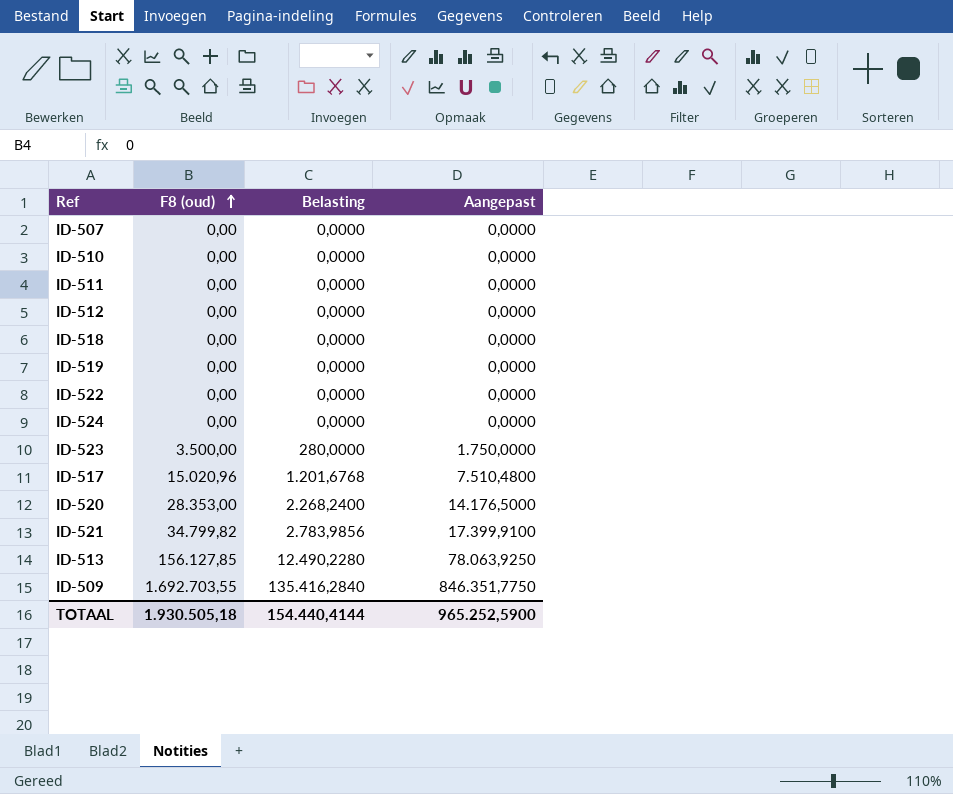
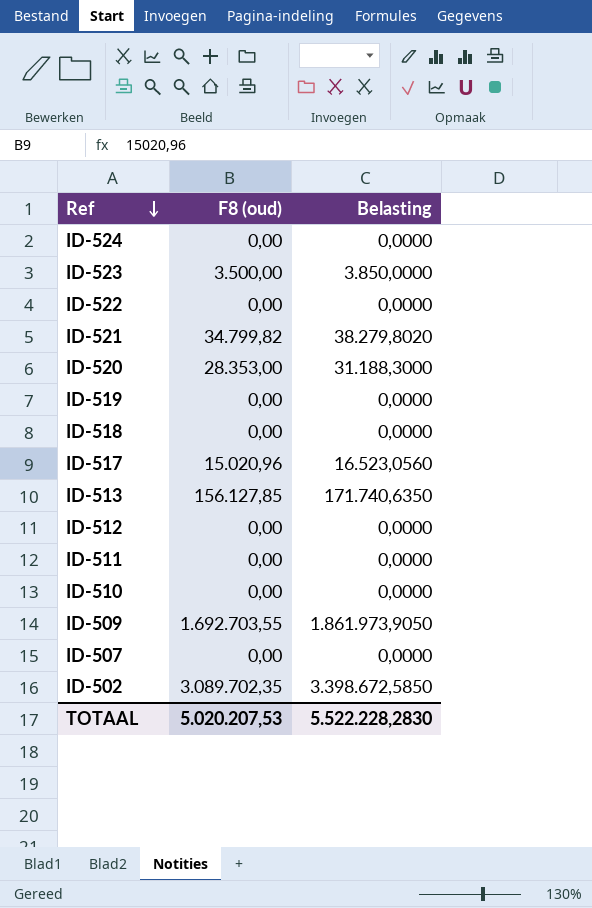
row order: F8 (oud) ascending -> Ref descending
column Aangepast | formula: [F8 (oud)] * 0,5 -> none
column Belasting | formula: [F8 (oud)] * 0,08 -> [F8 (oud)] * 1,1
row ID-502: none -> 3.089.702,35 | 3.398.672,5850
TOTAAL | F8 (oud): 1.930.505,18 -> 5.020.207,53
TOTAAL | Belasting: 154.440,4144 -> 5.522.228,2830

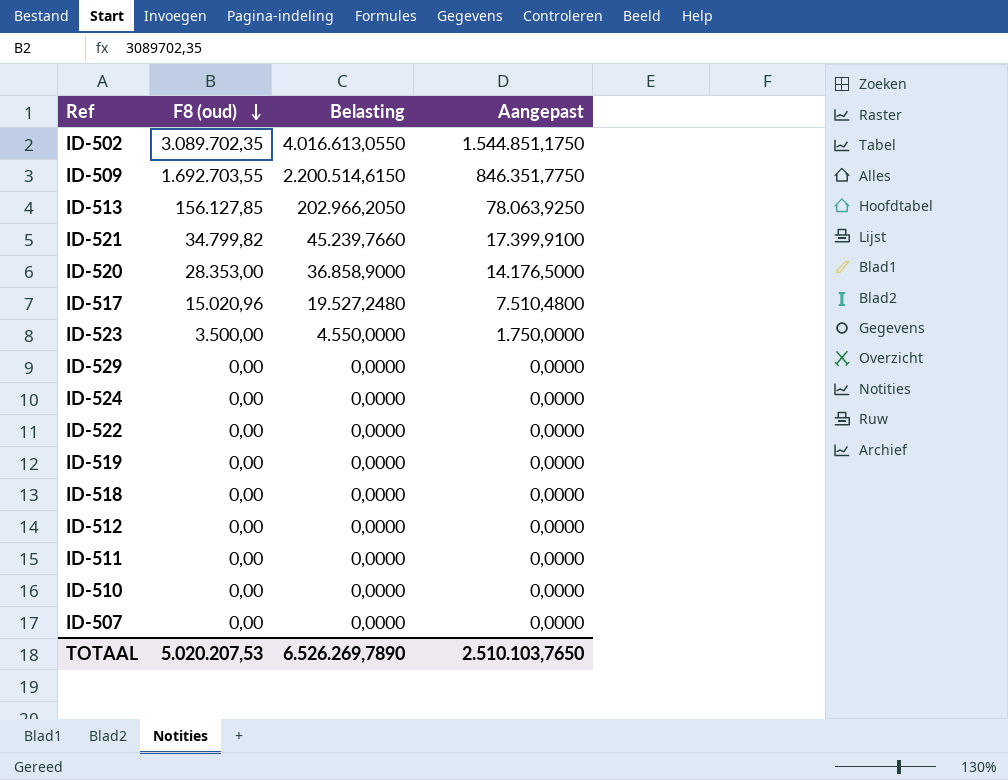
row order: Ref descending -> F8 (oud) descending
column Belasting | formula: [F8 (oud)] * 1,1 -> [F8 (oud)] * 1,3
column Aangepast | formula: none -> [F8 (oud)] * 0,5
row ID-529: none -> 0,00 | 0,0000 | 0,0000
TOTAAL | Belasting: 5.522.228,2830 -> 6.526.269,7890

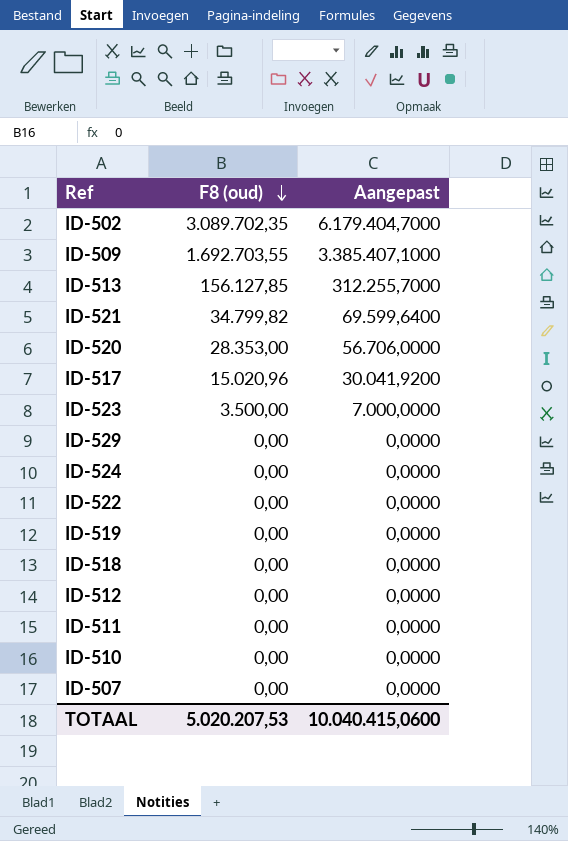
column Belasting | formula: [F8 (oud)] * 1,3 -> none
column Aangepast | formula: [F8 (oud)] * 0,5 -> [F8 (oud)] * 2
TOTAAL | Aangepast: 2.510.103,7650 -> 10.040.415,0600

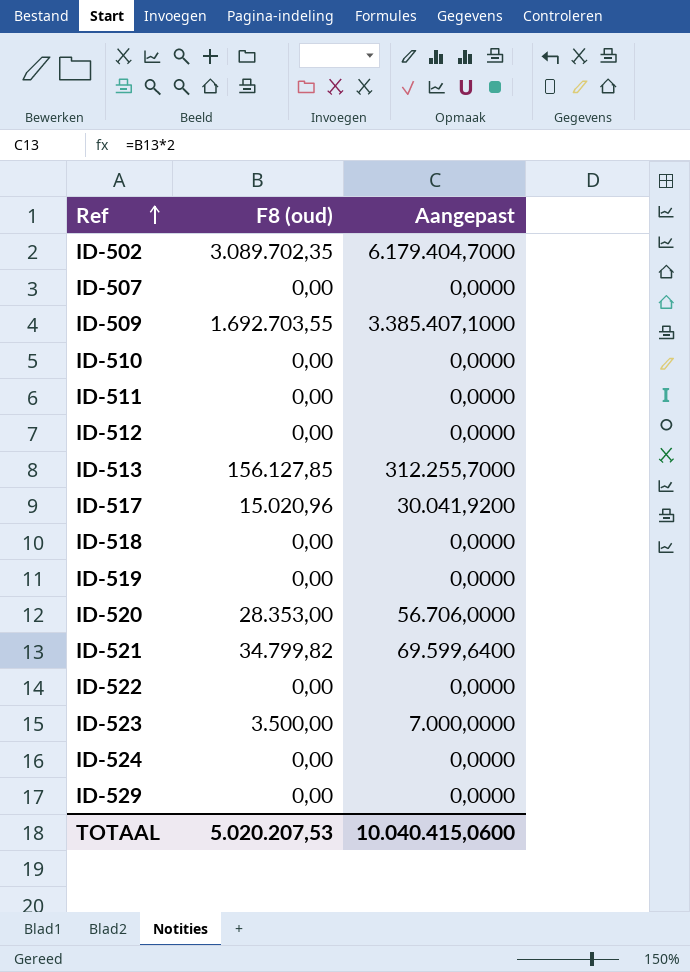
row order: F8 (oud) descending -> Ref ascending

